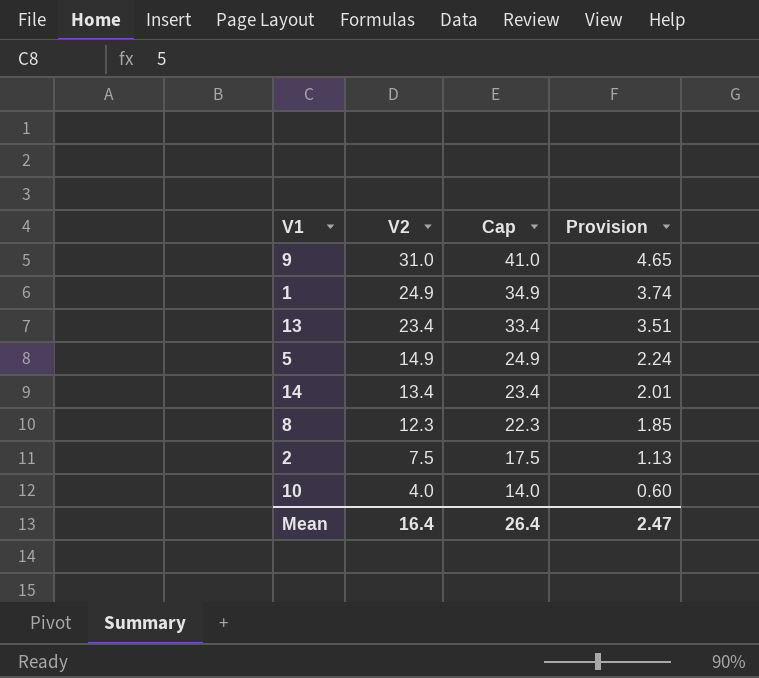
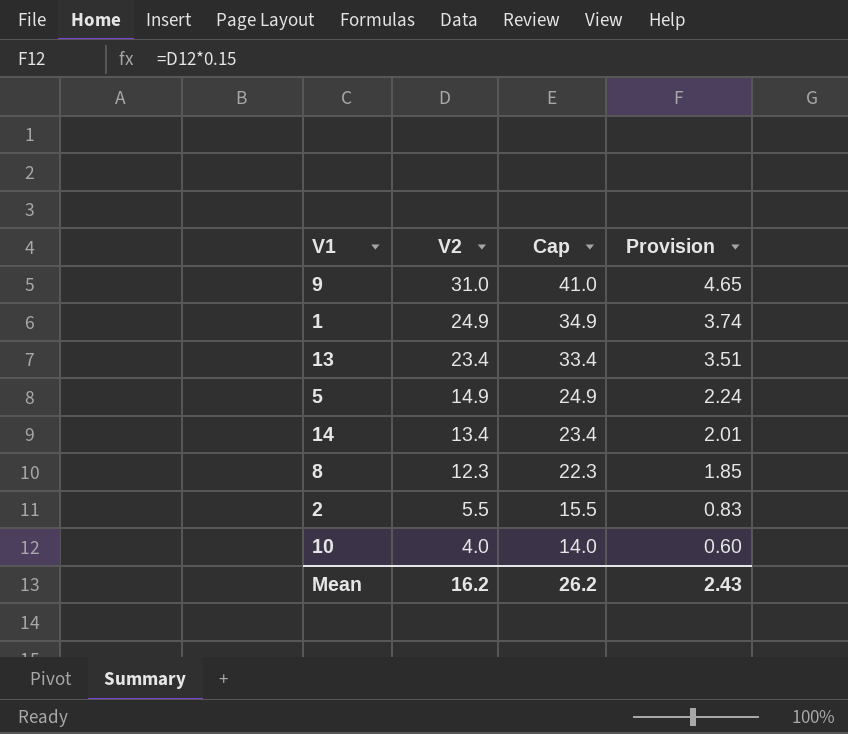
2 | V2: 7.5 -> 5.5
2 | Cap: 17.5 -> 15.5
2 | Provision: 1.13 -> 0.83
Mean | V2: 16.4 -> 16.2
Mean | Cap: 26.4 -> 26.2
Mean | Provision: 2.47 -> 2.43

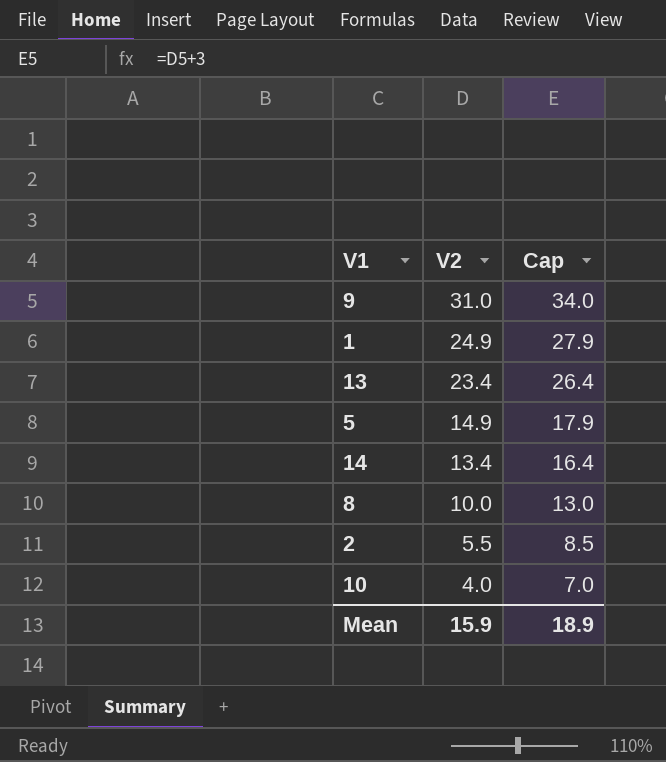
column Provision | formula: [V2] * 0.15 -> none
column Cap | formula: [V2] + 10 -> [V2] + 3
8 | V2: 12.3 -> 10.0
Mean | V2: 16.2 -> 15.9
Mean | Cap: 26.2 -> 18.9

